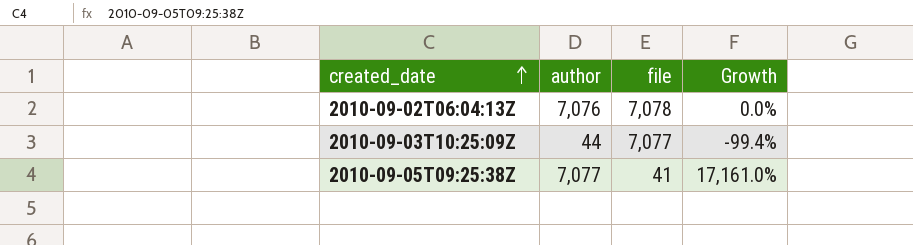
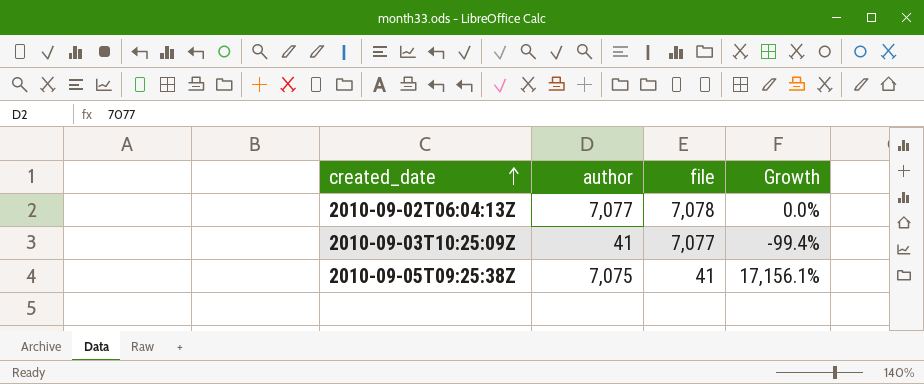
2010-09-02T06:04:13Z | author: 7,076 -> 7,077
2010-09-03T10:25:09Z | author: 44 -> 41
2010-09-05T09:25:38Z | author: 7,077 -> 7,075
2010-09-05T09:25:38Z | Growth: 17,161.0% -> 17,156.1%

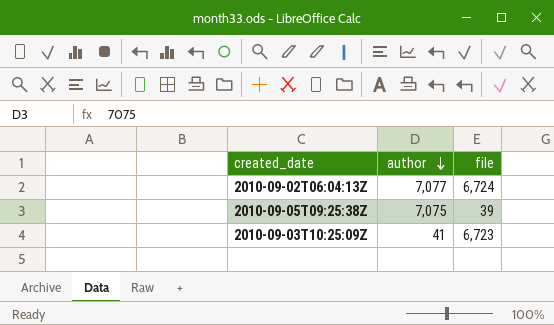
row order: created_date ascending -> author descending
column Growth | formula: ([author] - [file]) / [file] -> none
2010-09-02T06:04:13Z | file: 7,078 -> 6,724
2010-09-05T09:25:38Z | file: 41 -> 39
2010-09-03T10:25:09Z | file: 7,077 -> 6,723

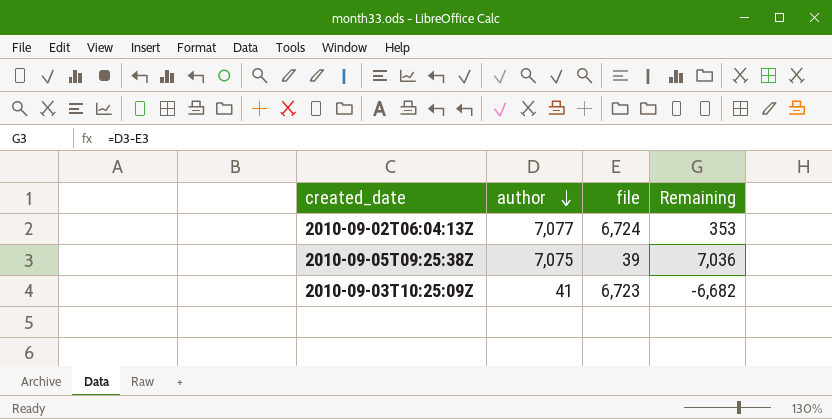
column Remaining | formula: none -> [author] - [file]

